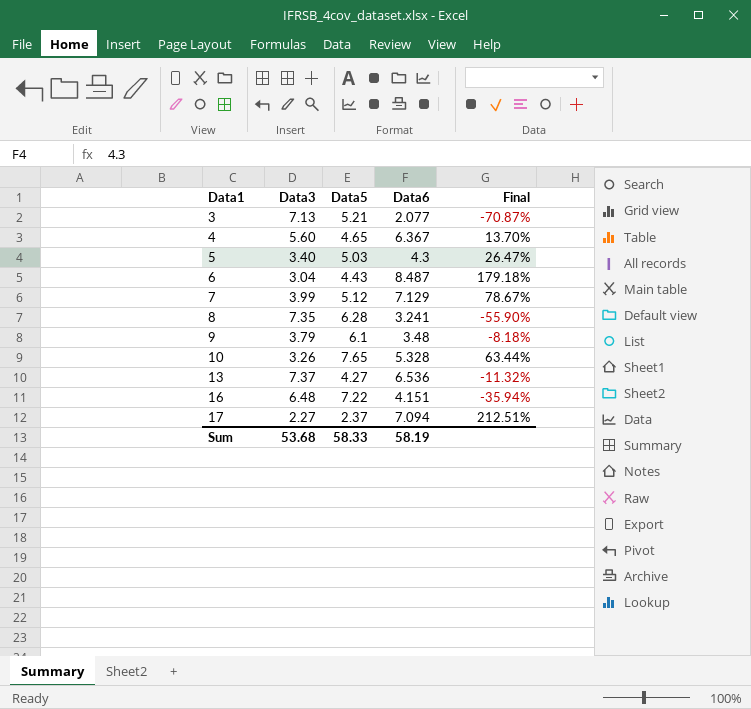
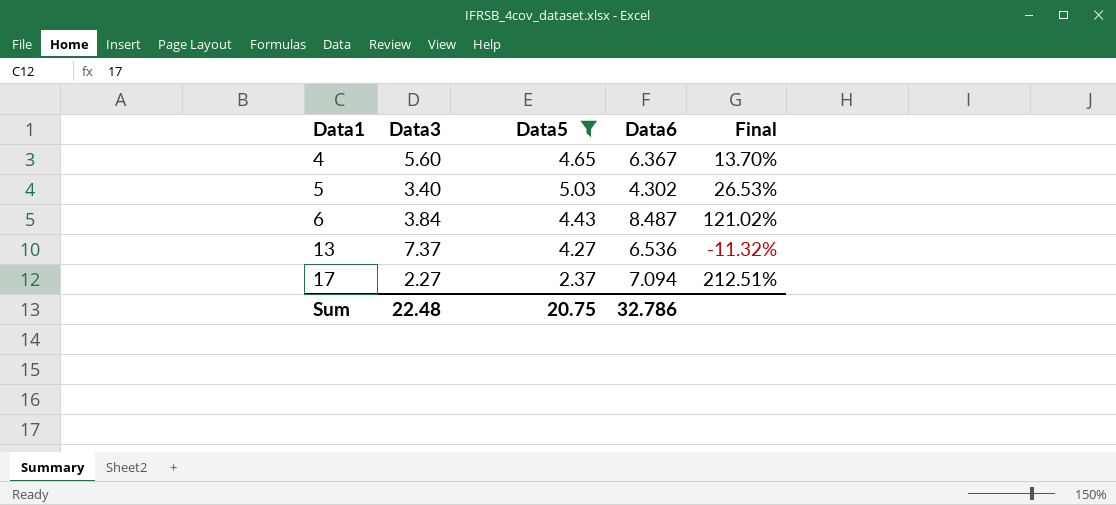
filter: none -> Data5 <= 5.03
5 | Data6: 4.3 -> 4.302
5 | Final: 26.47% -> 26.53%
6 | Data3: 3.04 -> 3.84
6 | Final: 179.18% -> 121.02%
Sum | Data3: 53.68 -> 22.48
Sum | Data5: 58.33 -> 20.75
Sum | Data6: 58.19 -> 32.786

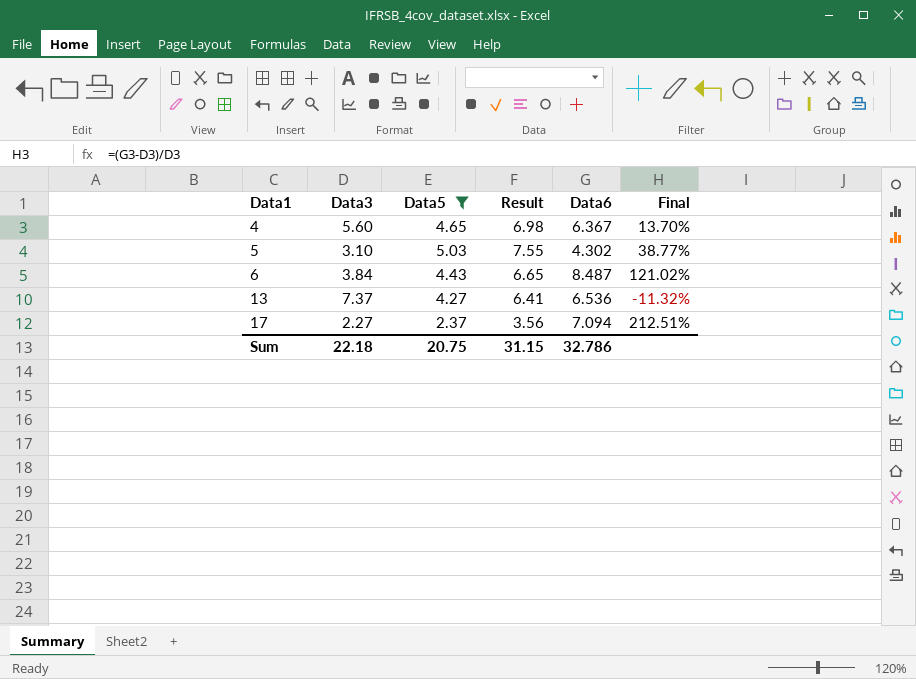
column Result | formula: none -> [Data5] * 1.5
5 | Data3: 3.40 -> 3.10
5 | Final: 26.53% -> 38.77%
Sum | Data3: 22.48 -> 22.18

